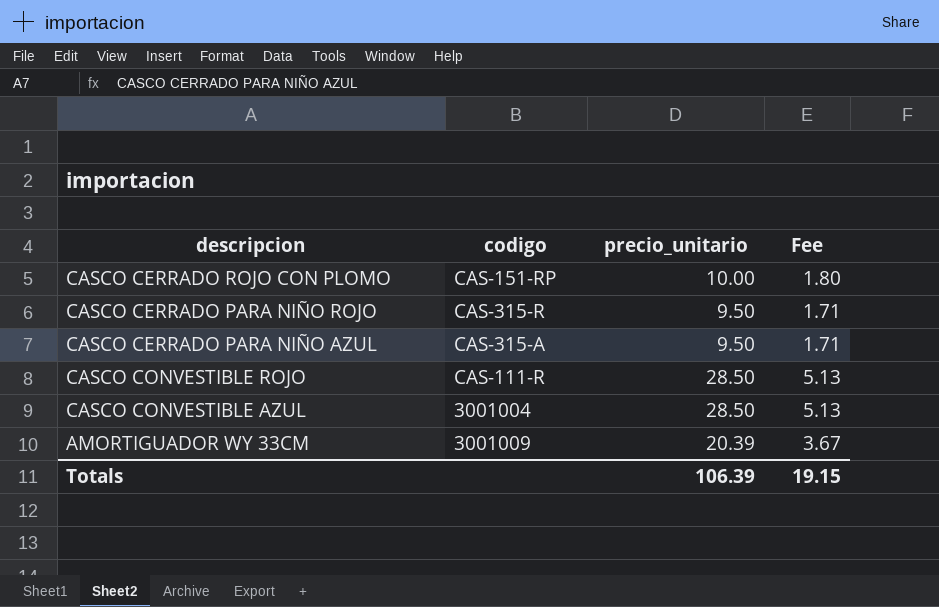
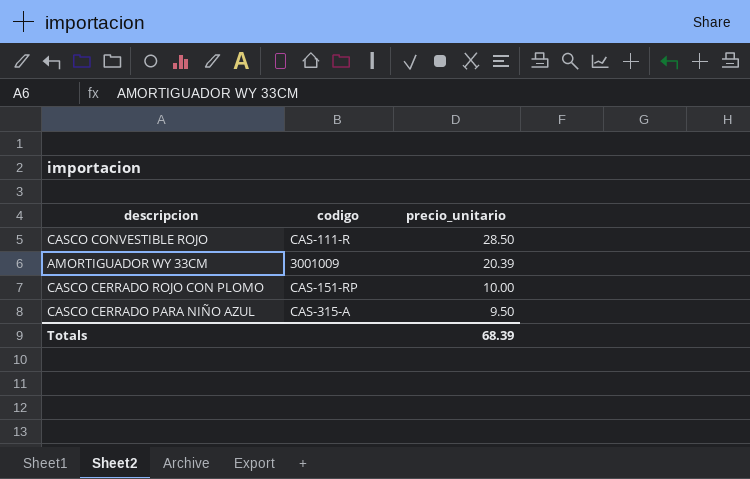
row order: none -> precio_unitario descending
column Fee | formula: [precio_unitario] * 0.18 -> none
row CASCO CERRADO PARA NIÑO ROJO: CAS-315-R | 9.50 | 1.71 -> none
row CASCO CONVESTIBLE AZUL: 3001004 | 28.50 | 5.13 -> none
Totals | precio_unitario: 106.39 -> 68.39

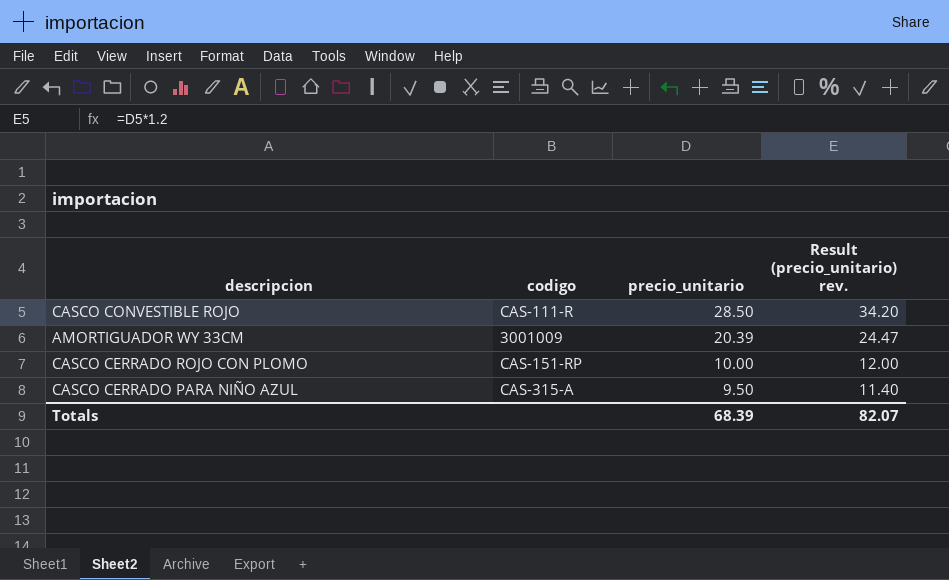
column Result (precio_unitario) rev. | formula: none -> [precio_unitario] * 1.2

